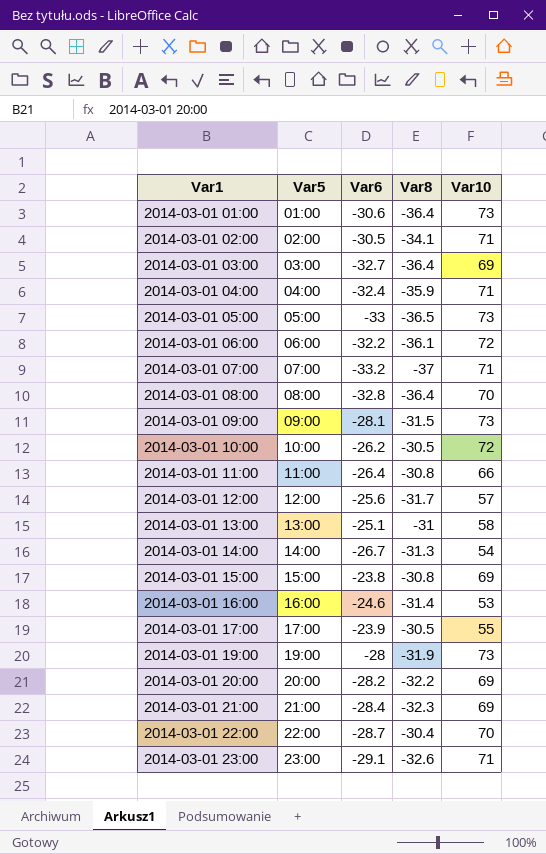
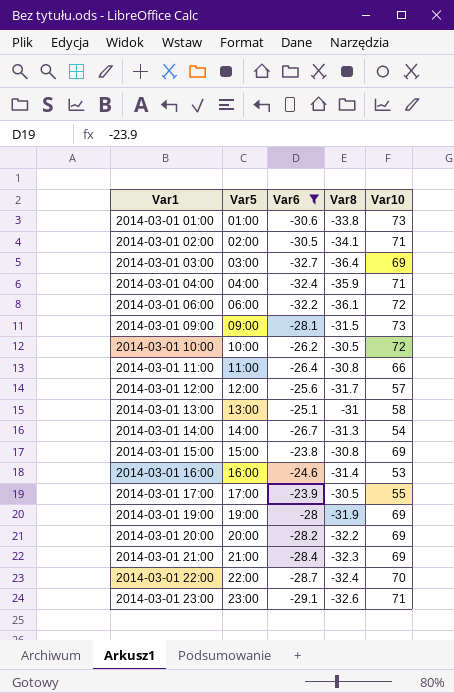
filter: none -> Var6 >= -32.7
2014-03-01 01:00 | Var8: -36.4 -> -33.8
2014-03-01 19:00 | Var10: 73 -> 69
2014-03-01 22:00 | Var8: -30.4 -> -32.4

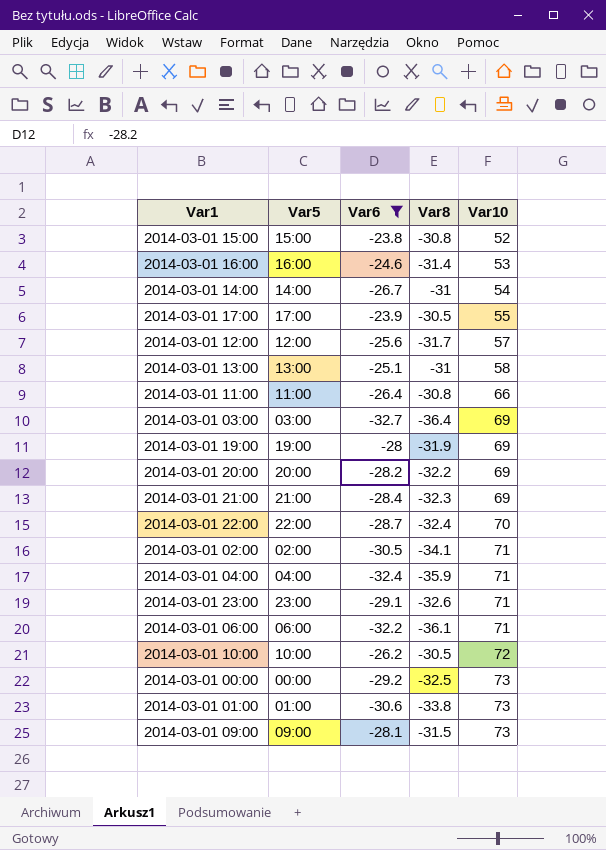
row order: Var1 ascending -> Var10 ascending
2014-03-01 15:00 | Var10: 69 -> 52
2014-03-01 14:00 | Var8: -31.3 -> -31
2014-03-01 06:00 | Var10: 72 -> 71
row 2014-03-01 00:00: none -> 00:00 | -29.2 | -32.5 | 73

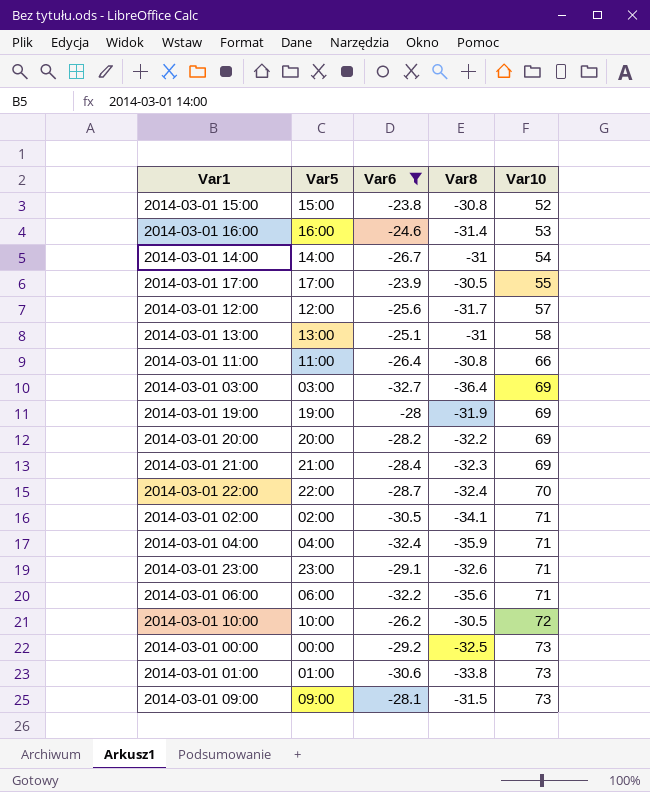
2014-03-01 06:00 | Var8: -36.1 -> -35.6

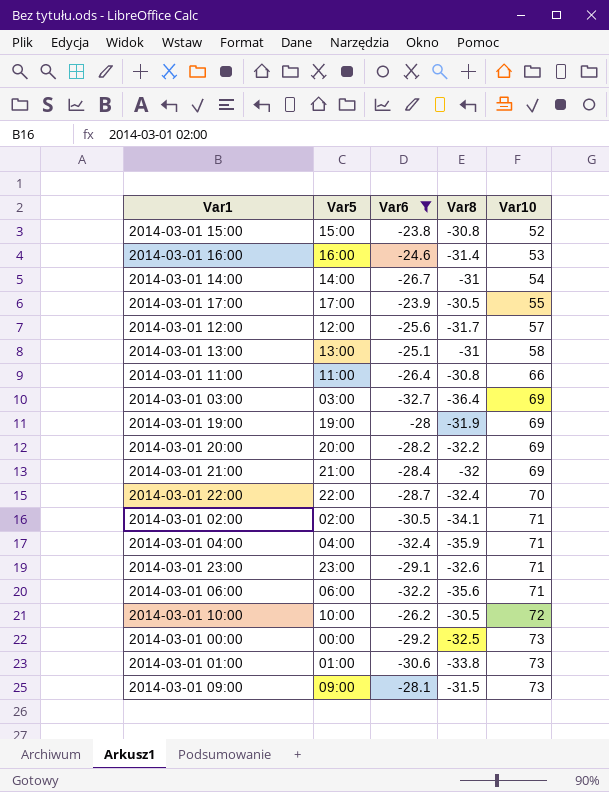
2014-03-01 21:00 | Var8: -32.3 -> -32

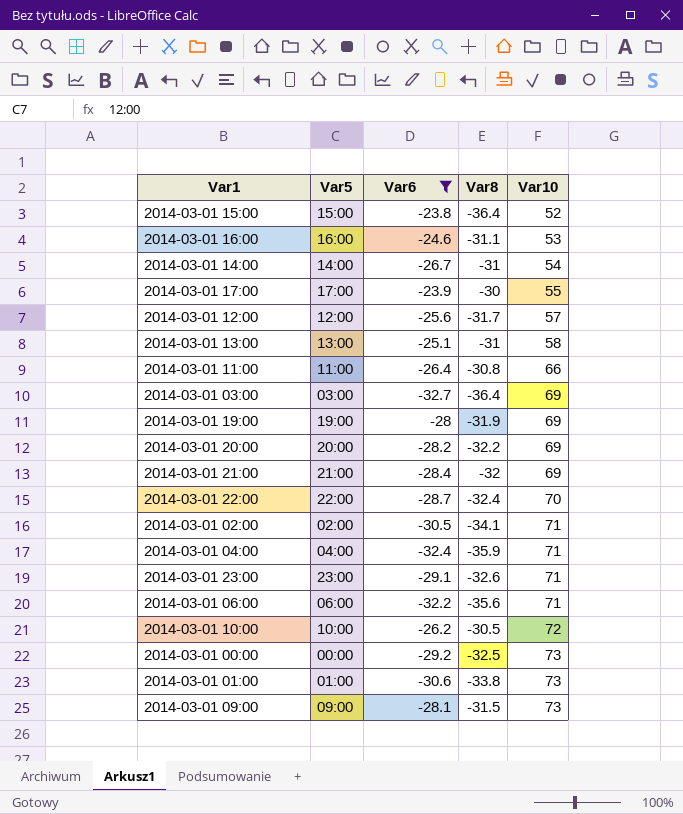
2014-03-01 15:00 | Var8: -30.8 -> -36.4
2014-03-01 16:00 | Var8: -31.4 -> -31.1
2014-03-01 17:00 | Var8: -30.5 -> -30

